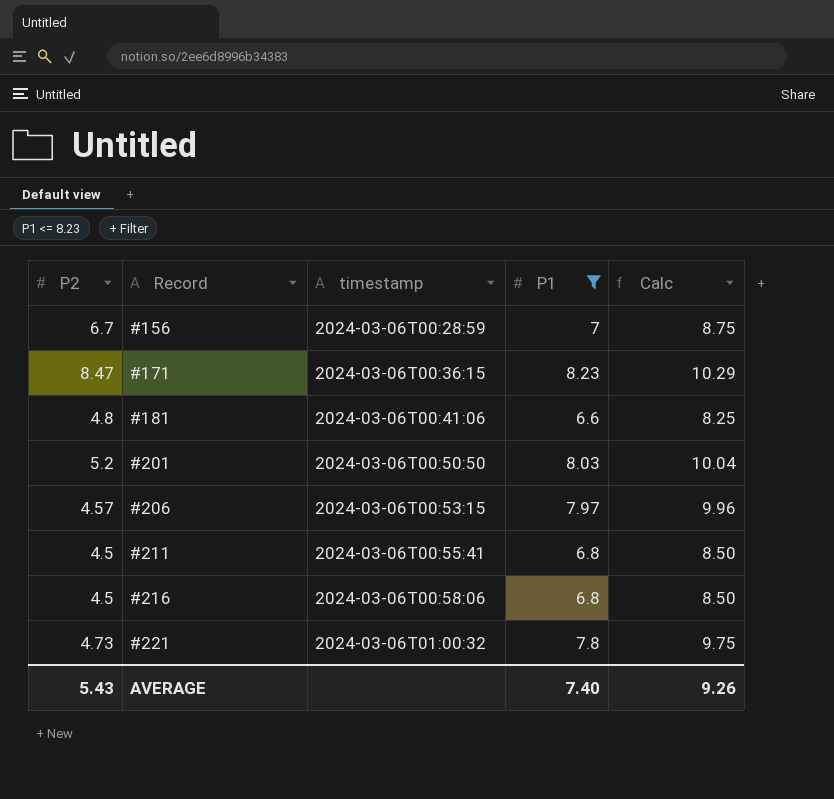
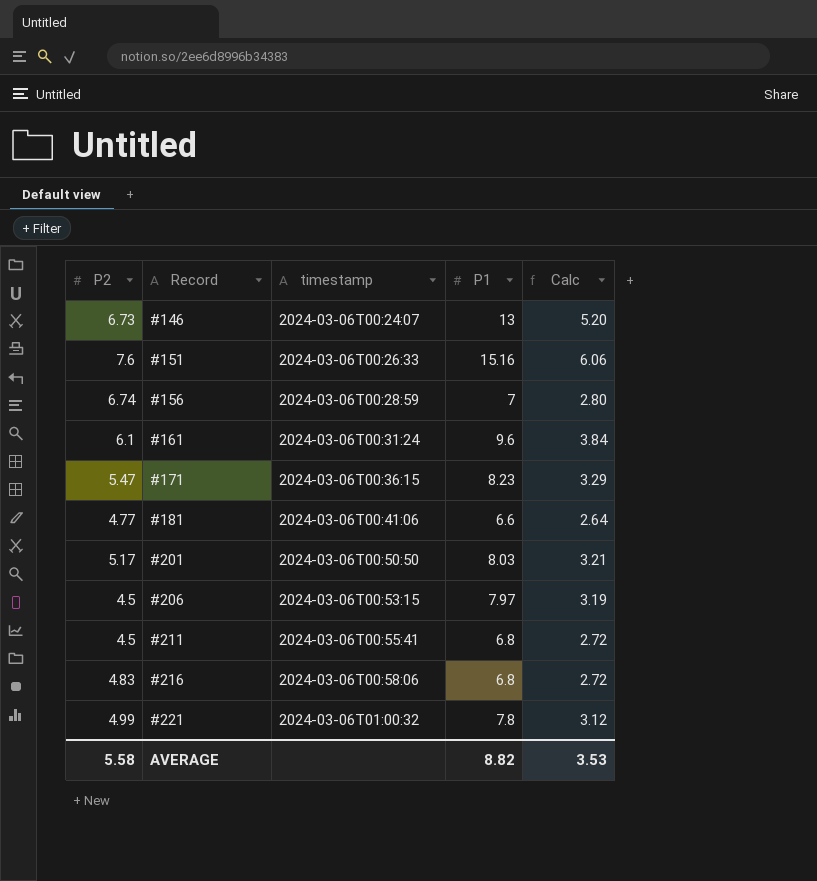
filter: P1 <= 8.23 -> none
column Calc | formula: [P1] * 1.25 -> [P1] * 0.4
#156 | P2: 6.7 -> 6.74
#171 | P2: 8.47 -> 5.47
#181 | P2: 4.8 -> 4.77
#201 | P2: 5.2 -> 5.17
#206 | P2: 4.57 -> 4.5
#216 | P2: 4.5 -> 4.83
#221 | P2: 4.73 -> 4.99
AVERAGE | P2: 5.43 -> 5.58
AVERAGE | P1: 7.40 -> 8.82
AVERAGE | Calc: 9.26 -> 3.53

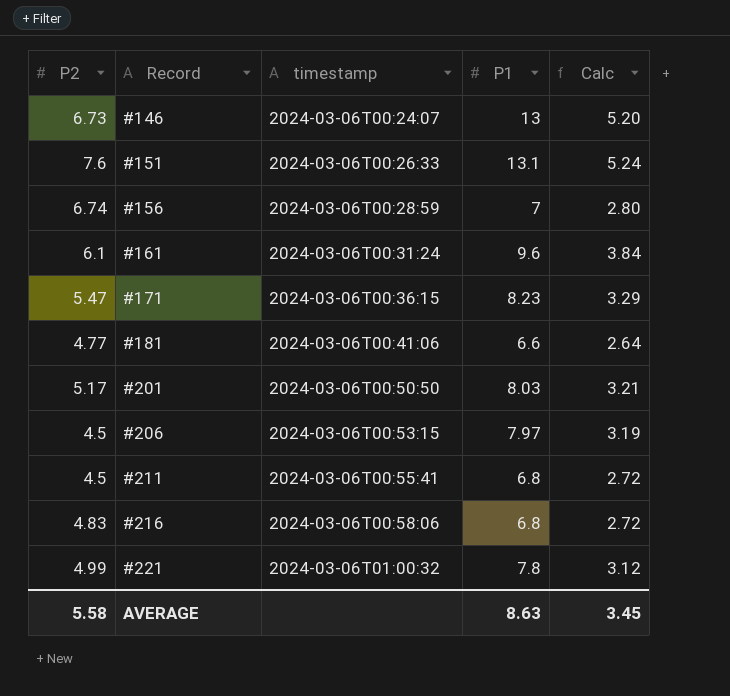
#151 | P1: 15.16 -> 13.1
#151 | Calc: 6.06 -> 5.24
AVERAGE | P1: 8.82 -> 8.63
AVERAGE | Calc: 3.53 -> 3.45

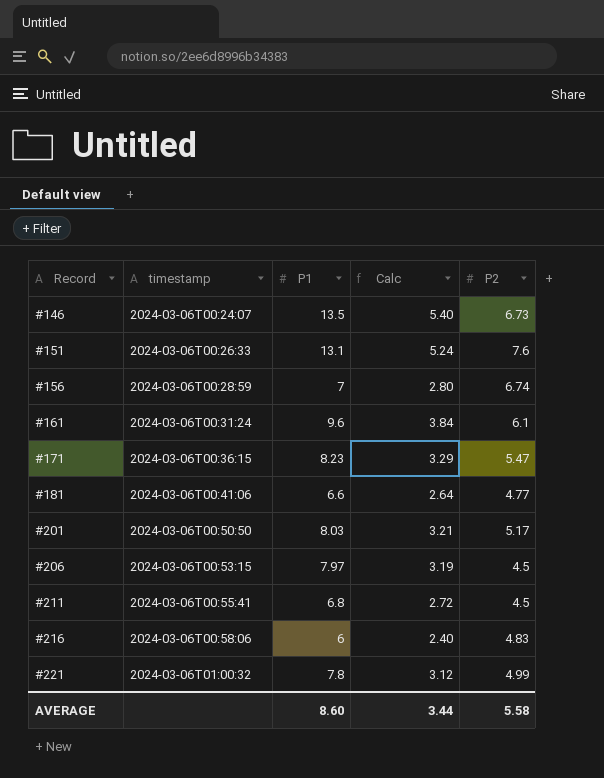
column P2 | position: 1 -> 5
#146 | P1: 13 -> 13.5
#146 | Calc: 5.20 -> 5.40
#216 | P1: 6.8 -> 6
#216 | Calc: 2.72 -> 2.40
AVERAGE | P1: 8.63 -> 8.60
AVERAGE | Calc: 3.45 -> 3.44

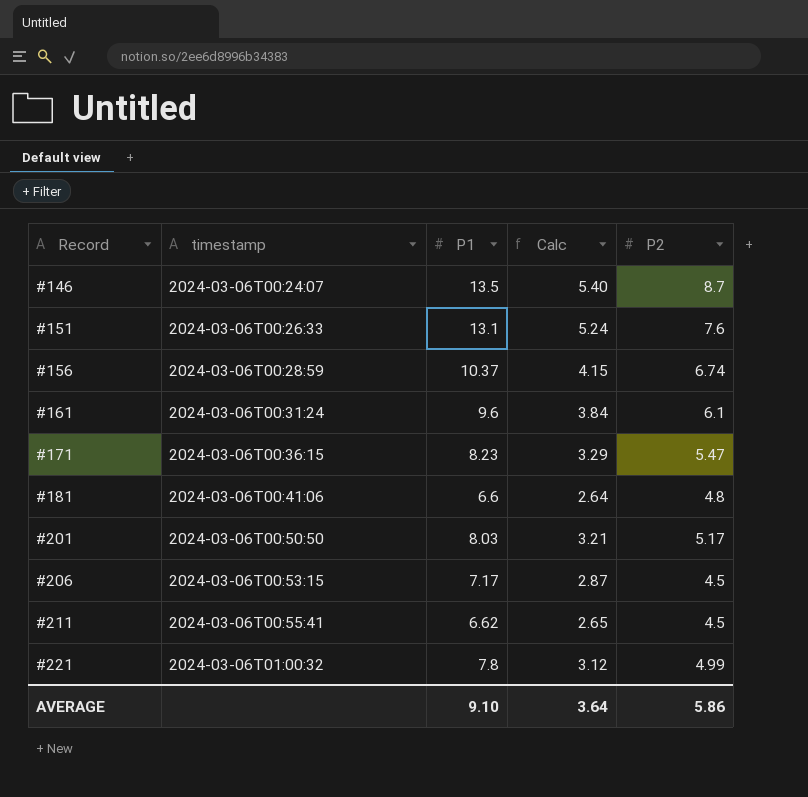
row #216: 2024-03-06T00:58:06 | 6 | 2.40 | 4.83 -> none
#146 | P2: 6.73 -> 8.7
#156 | P1: 7 -> 10.37
#156 | Calc: 2.80 -> 4.15
#181 | P2: 4.77 -> 4.8
#206 | P1: 7.97 -> 7.17
#206 | Calc: 3.19 -> 2.87
#211 | P1: 6.8 -> 6.62
#211 | Calc: 2.72 -> 2.65
AVERAGE | P1: 8.60 -> 9.10
AVERAGE | Calc: 3.44 -> 3.64
AVERAGE | P2: 5.58 -> 5.86

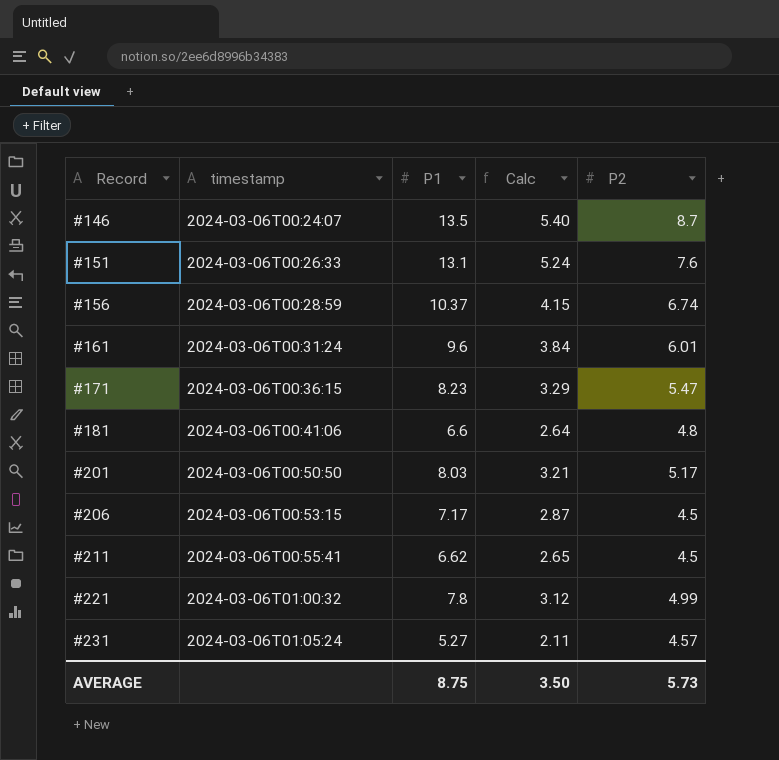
#161 | P2: 6.1 -> 6.01
row #231: none -> 2024-03-06T01:05:24 | 5.27 | 2.11 | 4.57
AVERAGE | P1: 9.10 -> 8.75
AVERAGE | Calc: 3.64 -> 3.50
AVERAGE | P2: 5.86 -> 5.73

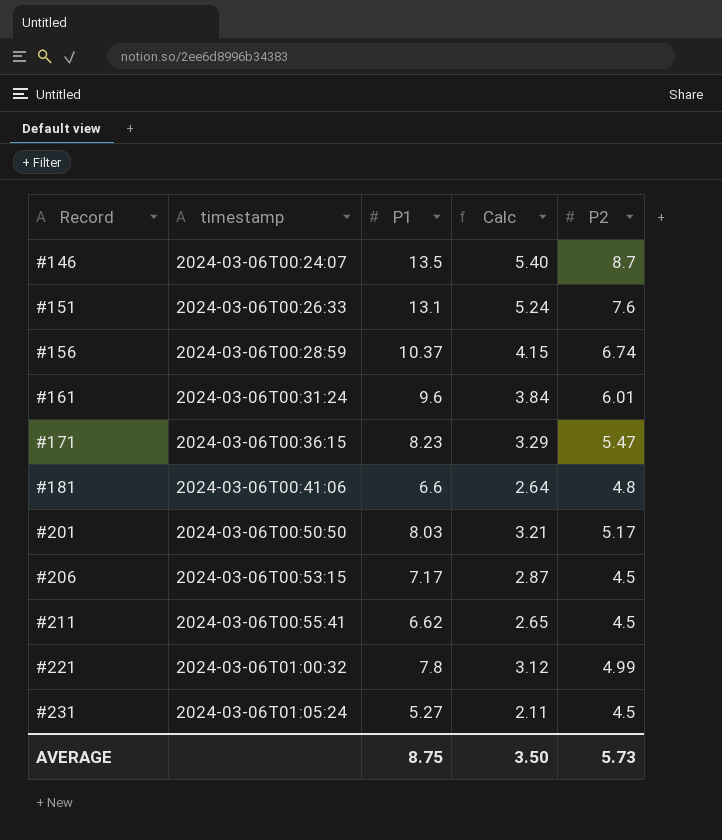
#231 | P2: 4.57 -> 4.5

